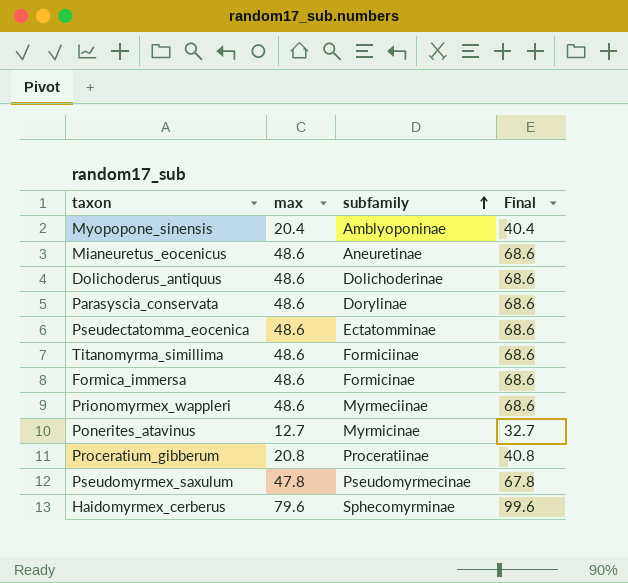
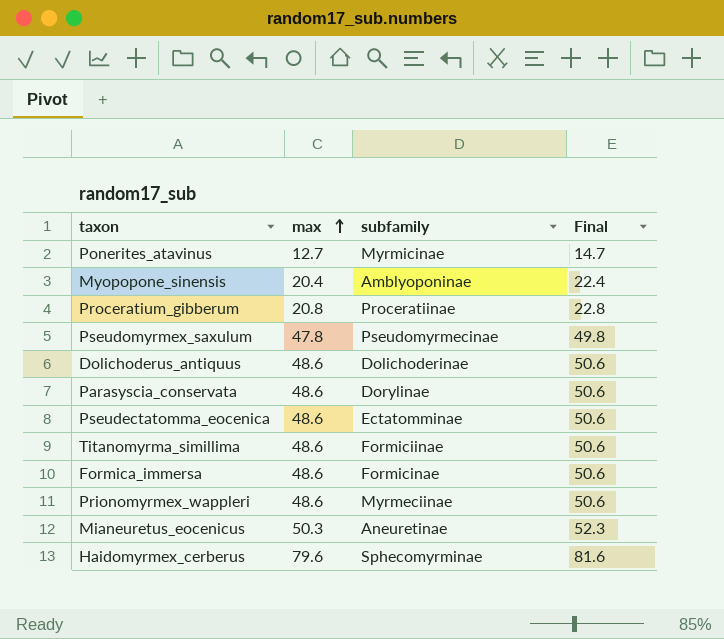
row order: subfamily ascending -> max ascending
column Final | formula: [max] + 20 -> [max] + 2
Mianeuretus_eocenicus | max: 48.6 -> 50.3

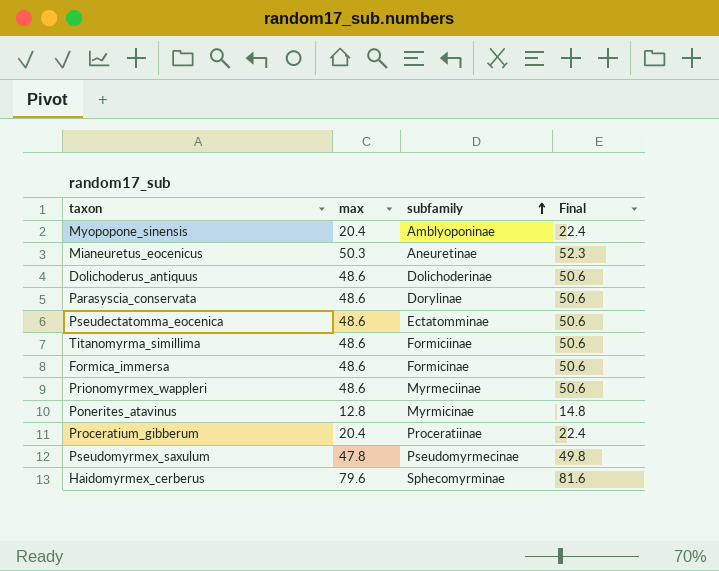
row order: max ascending -> subfamily ascending
Ponerites_atavinus | max: 12.7 -> 12.8
Ponerites_atavinus | Final: 14.7 -> 14.8
Proceratium_gibberum | max: 20.8 -> 20.4
Proceratium_gibberum | Final: 22.8 -> 22.4

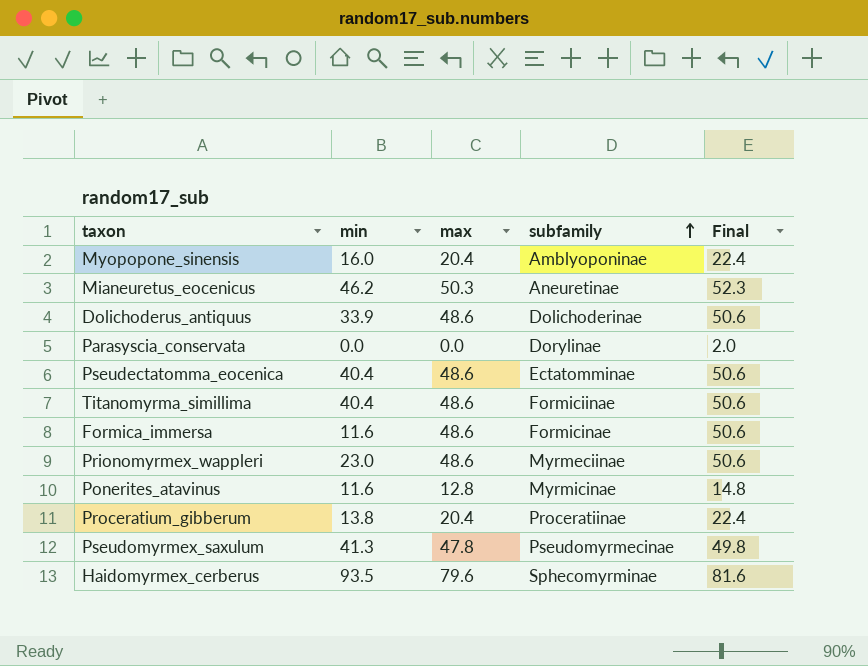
column min | position: none -> 2
Parasyscia_conservata | max: 48.6 -> 0.0
Parasyscia_conservata | Final: 50.6 -> 2.0

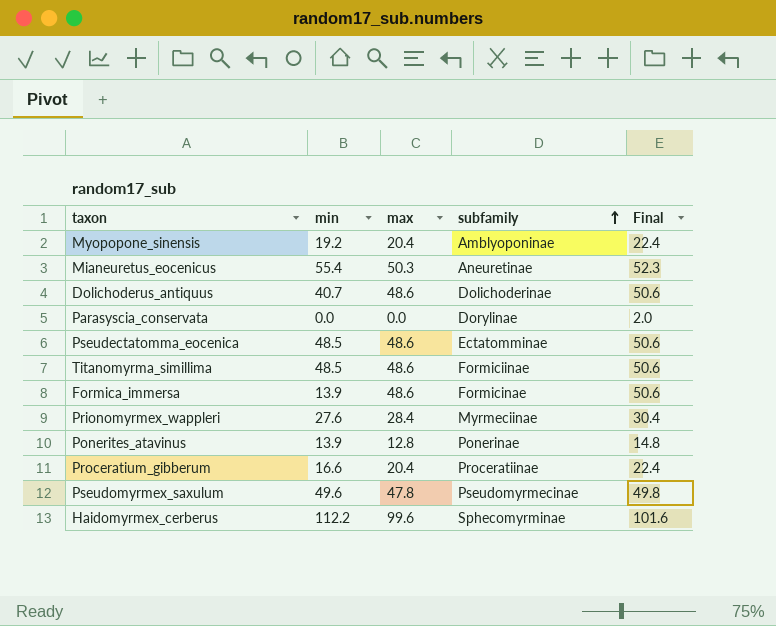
Myopopone_sinensis | min: 16.0 -> 19.2
Mianeuretus_eocenicus | min: 46.2 -> 55.4
Dolichoderus_antiquus | min: 33.9 -> 40.7
Pseudectatomma_eocenica | min: 40.4 -> 48.5
Titanomyrma_simillima | min: 40.4 -> 48.5
Formica_immersa | min: 11.6 -> 13.9
Prionomyrmex_wappleri | min: 23.0 -> 27.6
Prionomyrmex_wappleri | max: 48.6 -> 28.4
Prionomyrmex_wappleri | Final: 50.6 -> 30.4
Ponerites_atavinus | min: 11.6 -> 13.9
Ponerites_atavinus | subfamily: Myrmicinae -> Ponerinae
Proceratium_gibberum | min: 13.8 -> 16.6
Pseudomyrmex_saxulum | min: 41.3 -> 49.6
Haidomyrmex_cerberus | min: 93.5 -> 112.2
Haidomyrmex_cerberus | max: 79.6 -> 99.6
Haidomyrmex_cerberus | Final: 81.6 -> 101.6

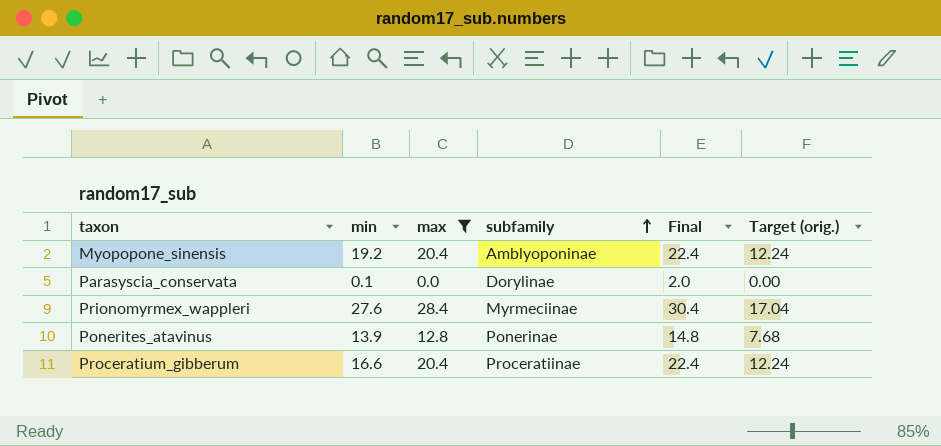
filter: none -> max <= 28.4
column Target (orig.) | formula: none -> [max] * 0.6
Parasyscia_conservata | min: 0.0 -> 0.1

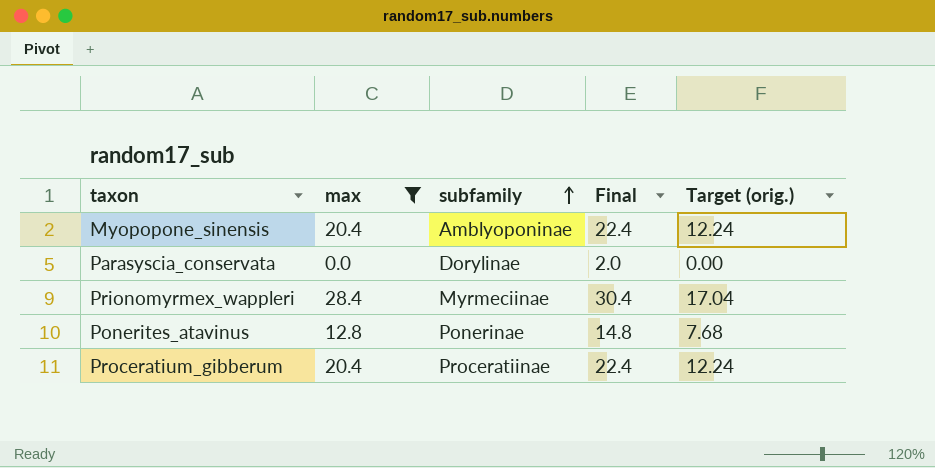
column min | position: 2 -> none

